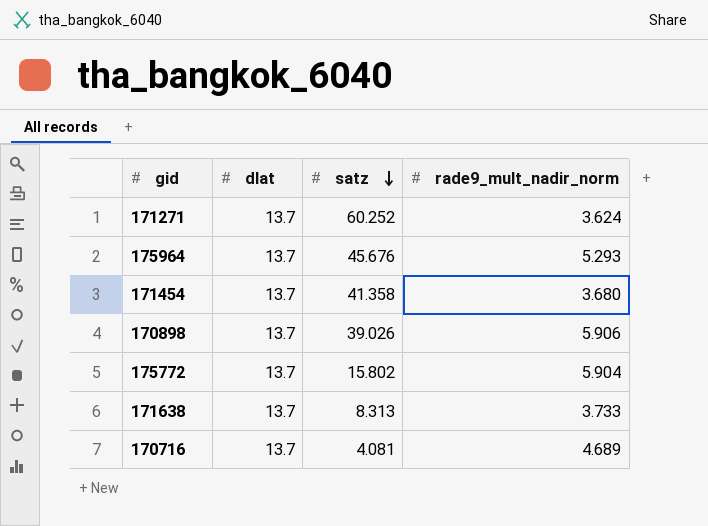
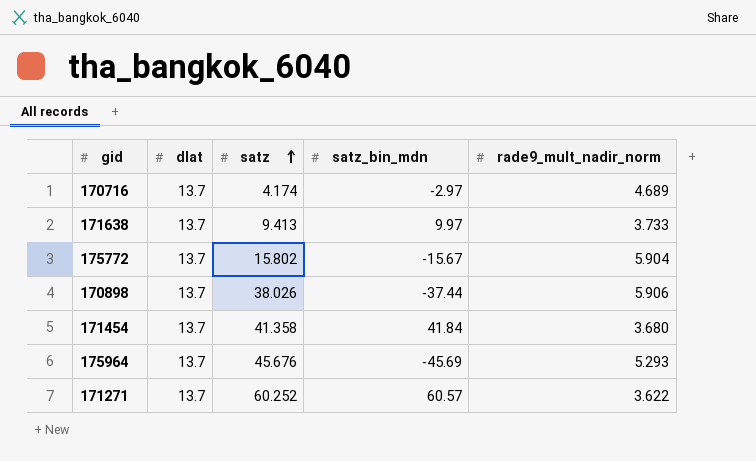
row order: satz descending -> satz ascending
column satz_bin_mdn | position: none -> 4
170716 | satz: 4.081 -> 4.174
171638 | satz: 8.313 -> 9.413
170898 | satz: 39.026 -> 38.026
171271 | rade9_mult_nadir_norm: 3.624 -> 3.622

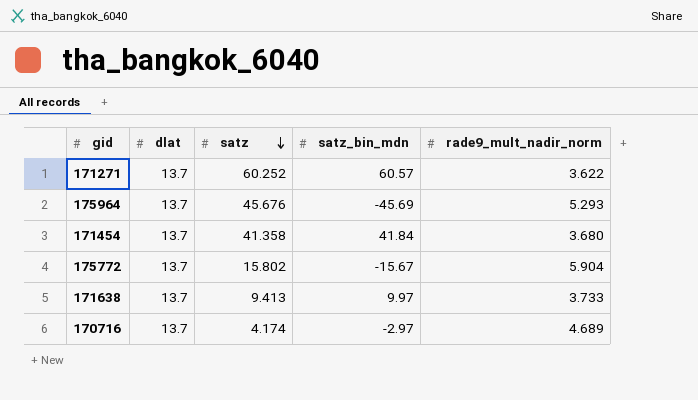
row order: satz ascending -> satz descending
row 170898: 13.7 | 38.026 | -37.44 | 5.906 -> none

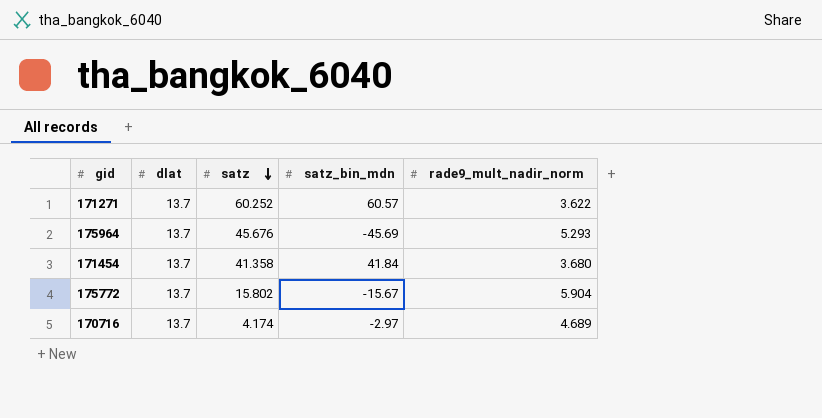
row 171638: 13.7 | 9.413 | 9.97 | 3.733 -> none

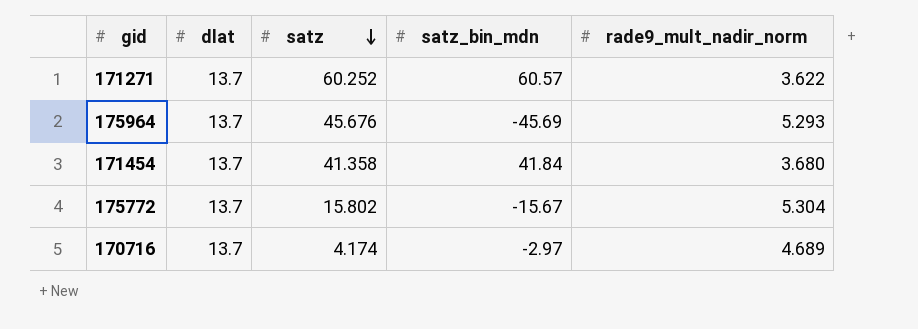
175772 | rade9_mult_nadir_norm: 5.904 -> 5.304

